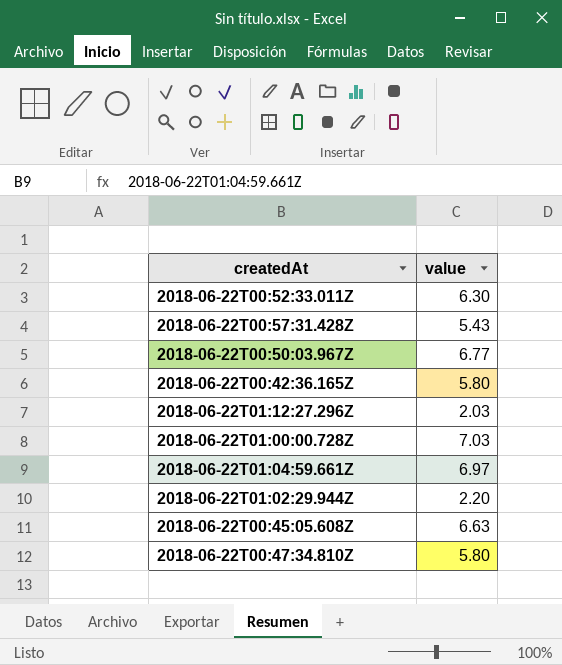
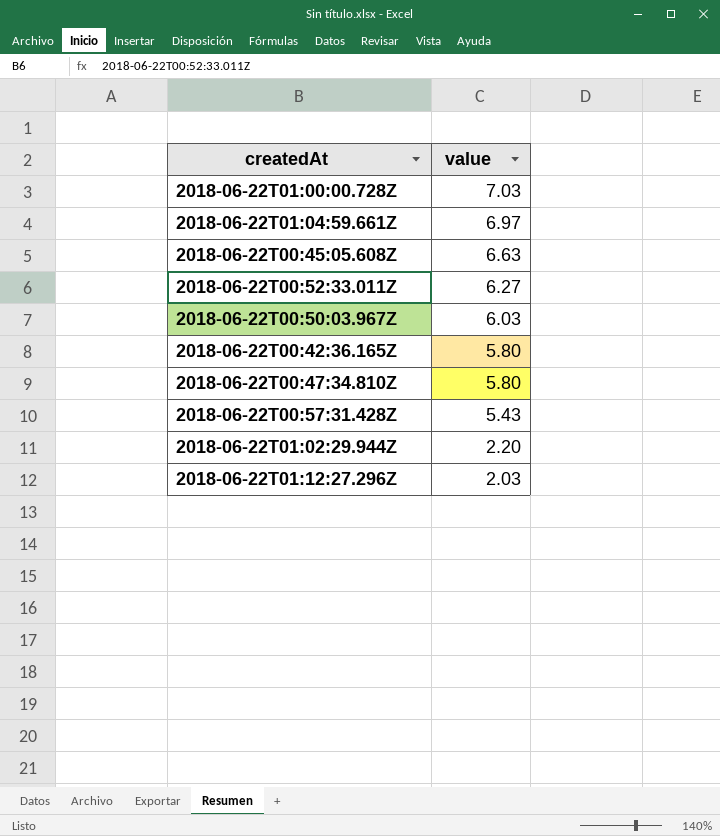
row order: none -> value descending
2018-06-22T00:52:33.011Z | value: 6.30 -> 6.27
2018-06-22T00:50:03.967Z | value: 6.77 -> 6.03

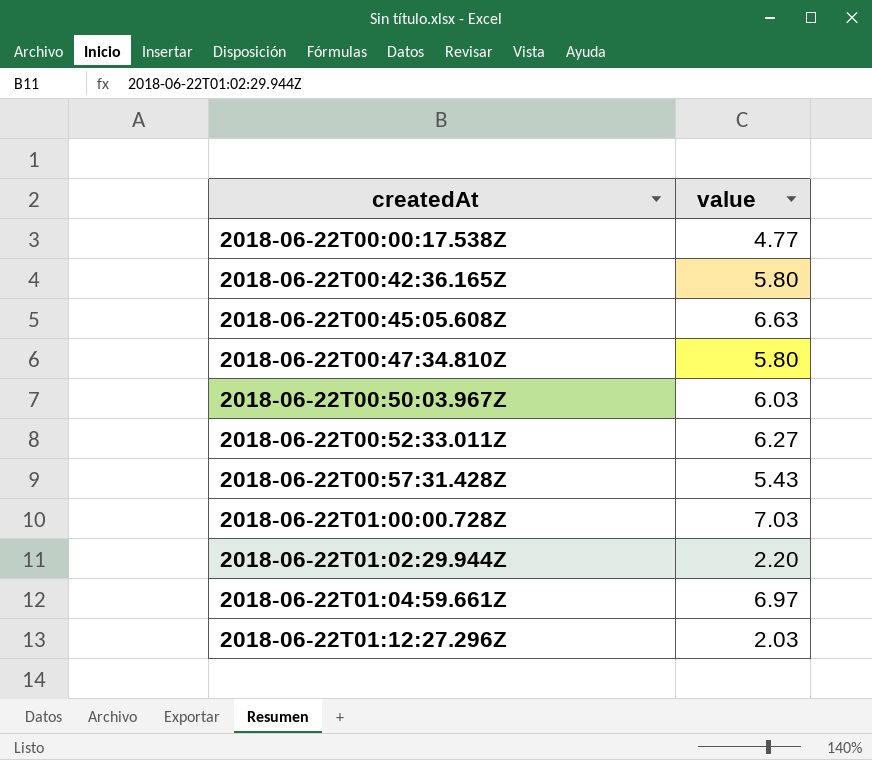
row order: value descending -> createdAt ascending
row 2018-06-22T00:00:17.538Z: none -> 4.77

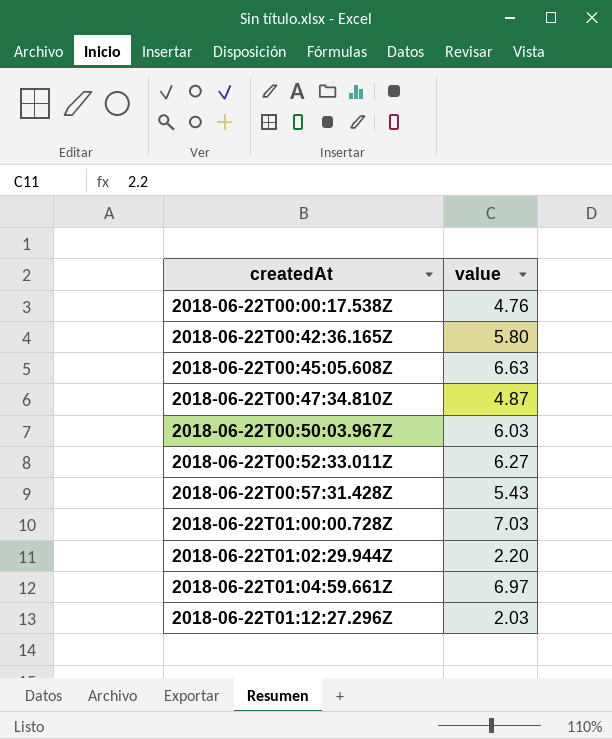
2018-06-22T00:00:17.538Z | value: 4.77 -> 4.76
2018-06-22T00:47:34.810Z | value: 5.80 -> 4.87

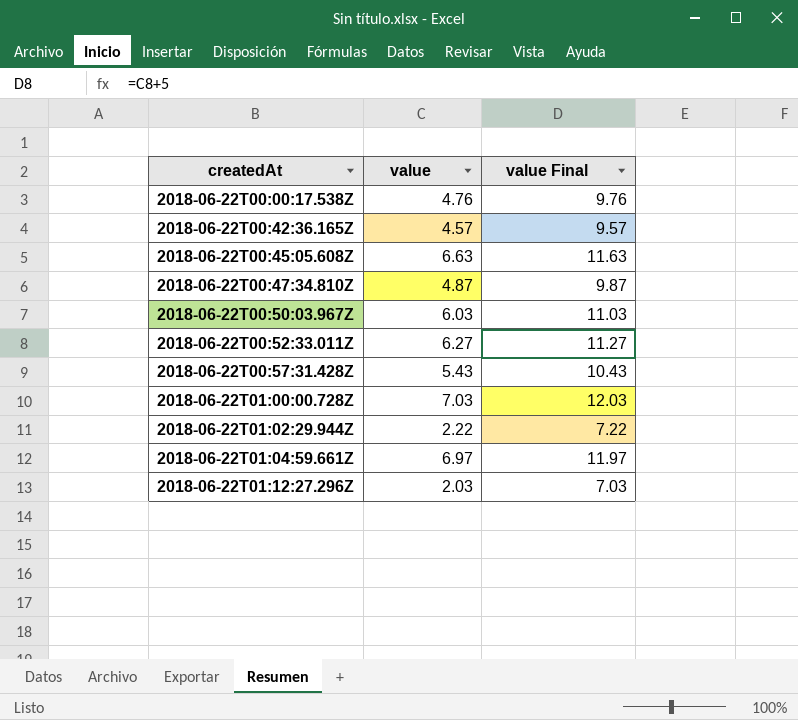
column value Final | formula: none -> [value] + 5
2018-06-22T00:42:36.165Z | value: 5.80 -> 4.57
2018-06-22T01:02:29.944Z | value: 2.20 -> 2.22

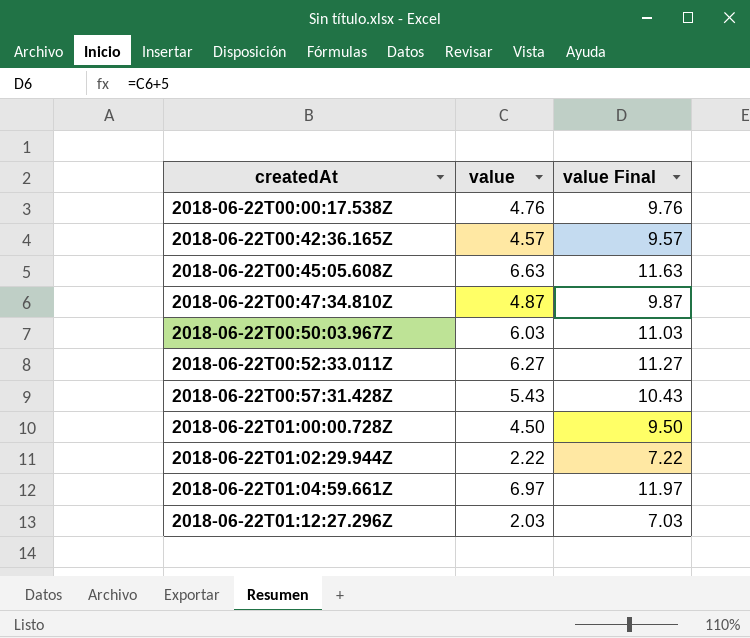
2018-06-22T01:00:00.728Z | value: 7.03 -> 4.50
2018-06-22T01:00:00.728Z | value Final: 12.03 -> 9.50

